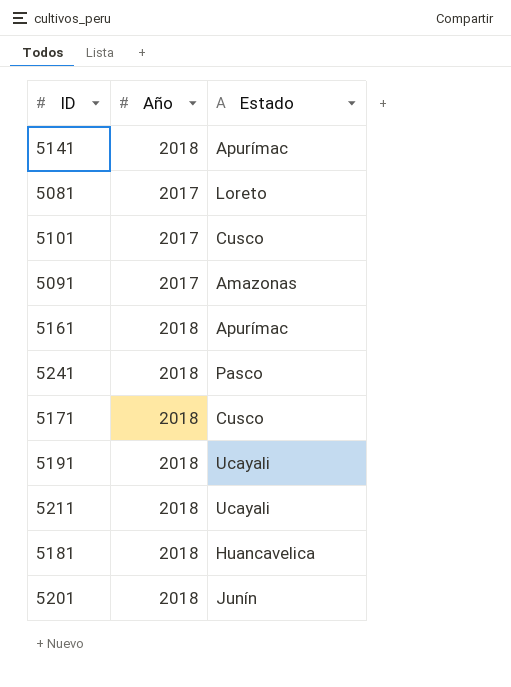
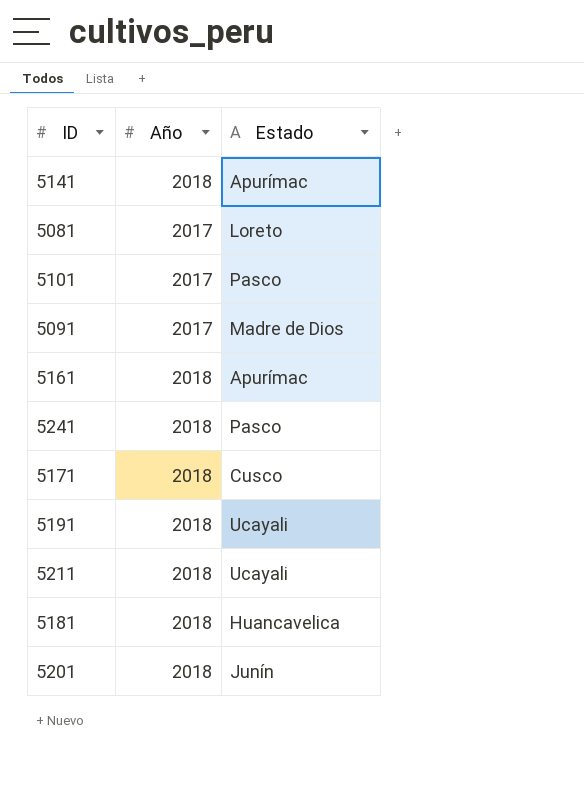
5101 | Estado: Cusco -> Pasco
5091 | Estado: Amazonas -> Madre de Dios

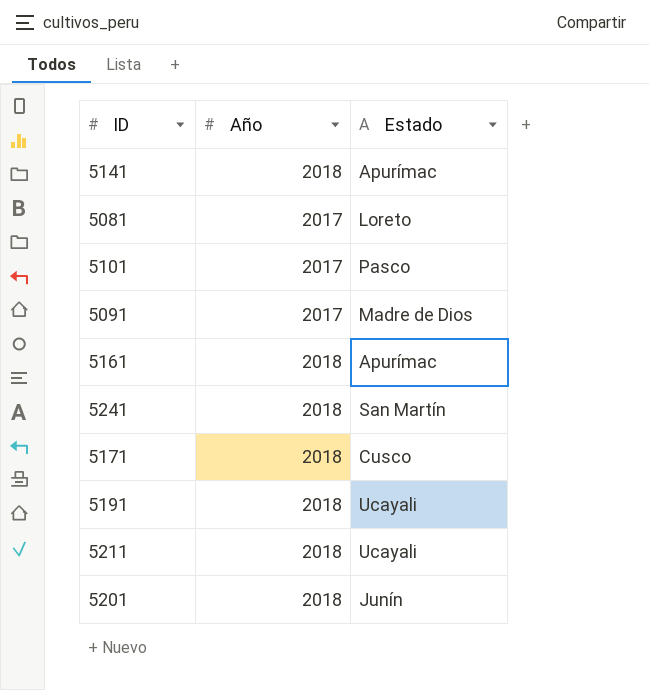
row 5181: 2018 | Huancavelica -> none
5241 | Estado: Pasco -> San Martín

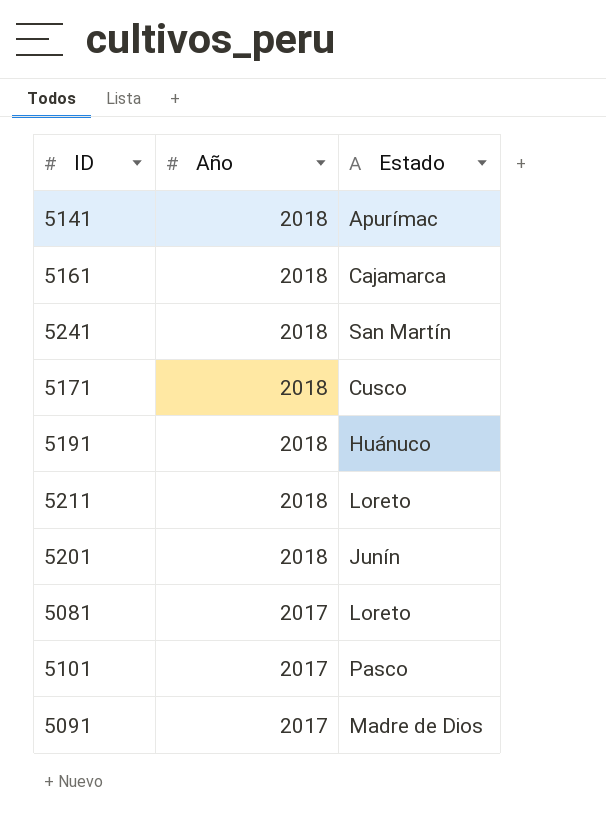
row order: none -> Año descending
5161 | Estado: Apurímac -> Cajamarca
5191 | Estado: Ucayali -> Huánuco
5211 | Estado: Ucayali -> Loreto

